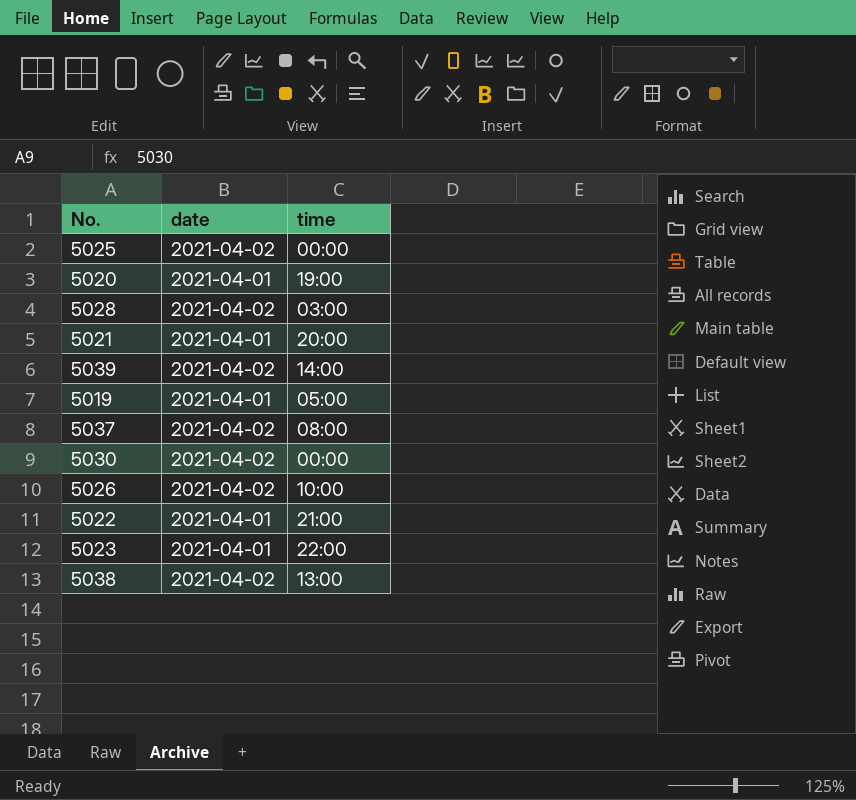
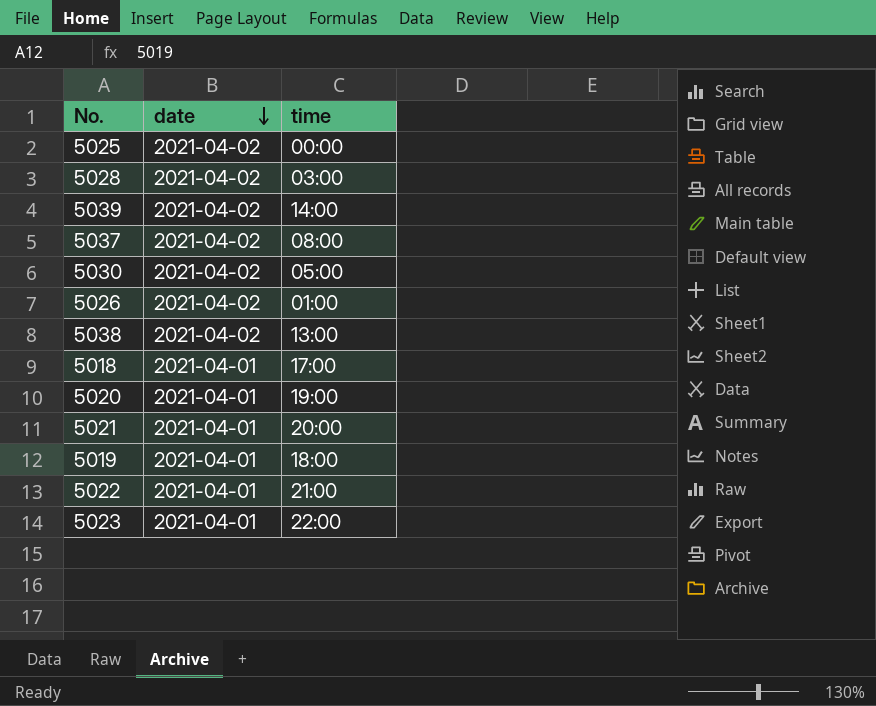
row order: none -> date descending
5030 | time: 00:00 -> 05:00
5026 | time: 10:00 -> 01:00
row 5018: none -> 2021-04-01 | 17:00
5019 | time: 05:00 -> 18:00

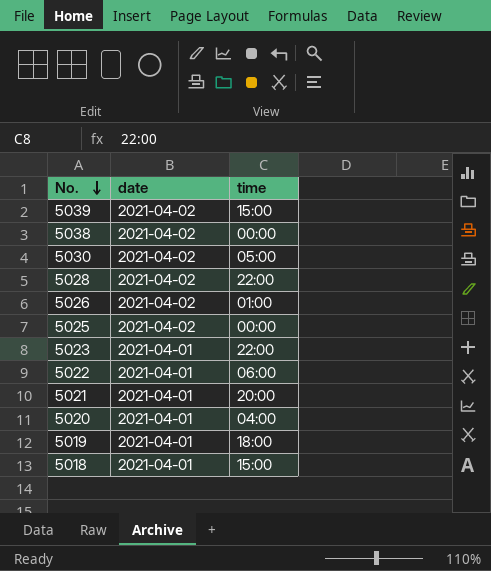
row order: date descending -> No. descending
row 5037: 2021-04-02 | 08:00 -> none
5039 | time: 14:00 -> 15:00
5038 | time: 13:00 -> 00:00
5028 | time: 03:00 -> 22:00
5022 | time: 21:00 -> 06:00
5020 | time: 19:00 -> 04:00
5018 | time: 17:00 -> 15:00

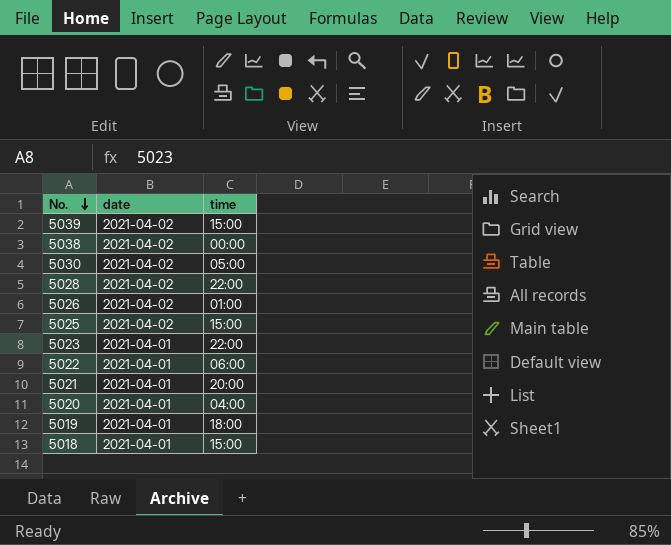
5025 | time: 00:00 -> 15:00

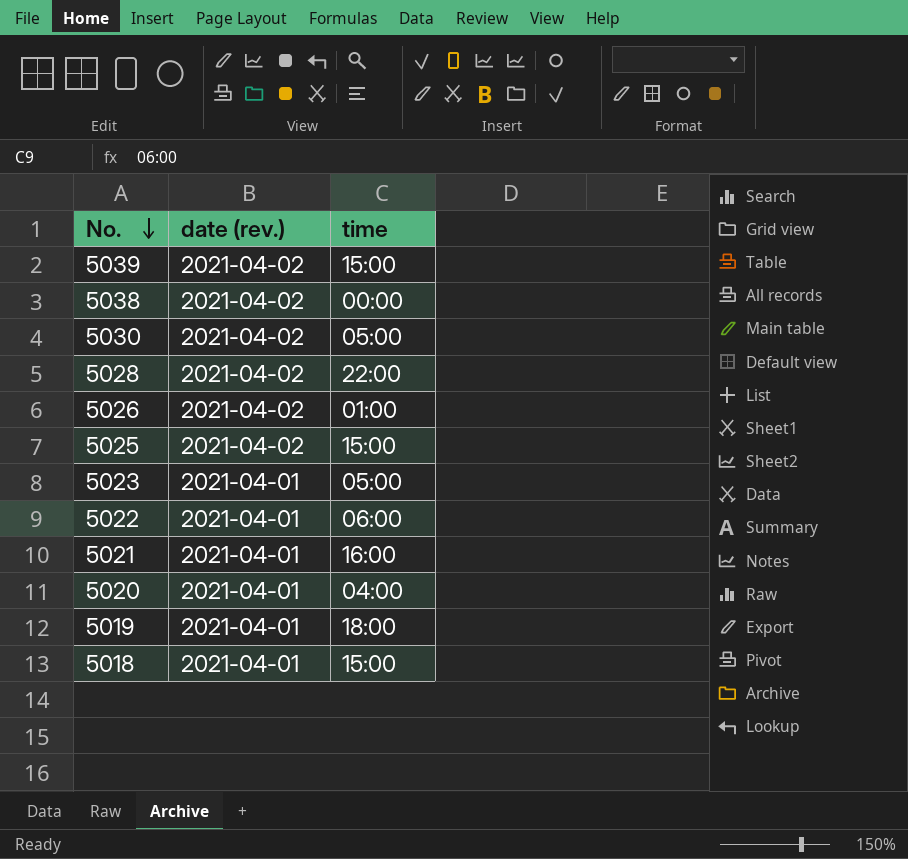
column name: date -> date (rev.)
5023 | time: 22:00 -> 05:00
5021 | time: 20:00 -> 16:00

